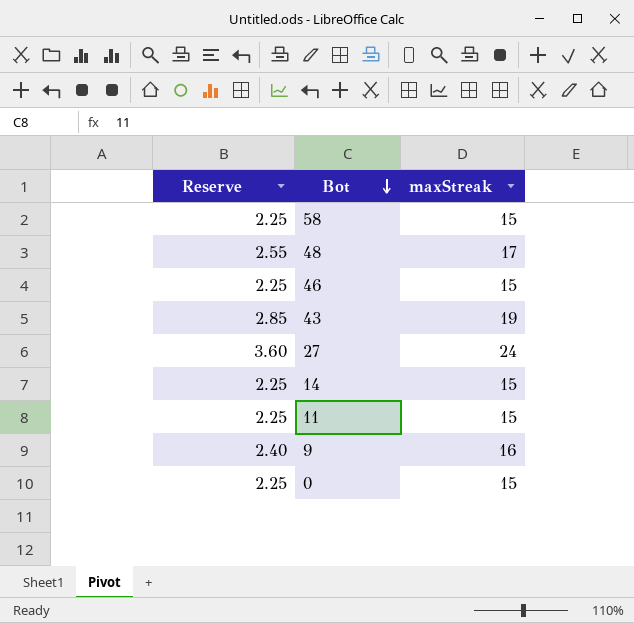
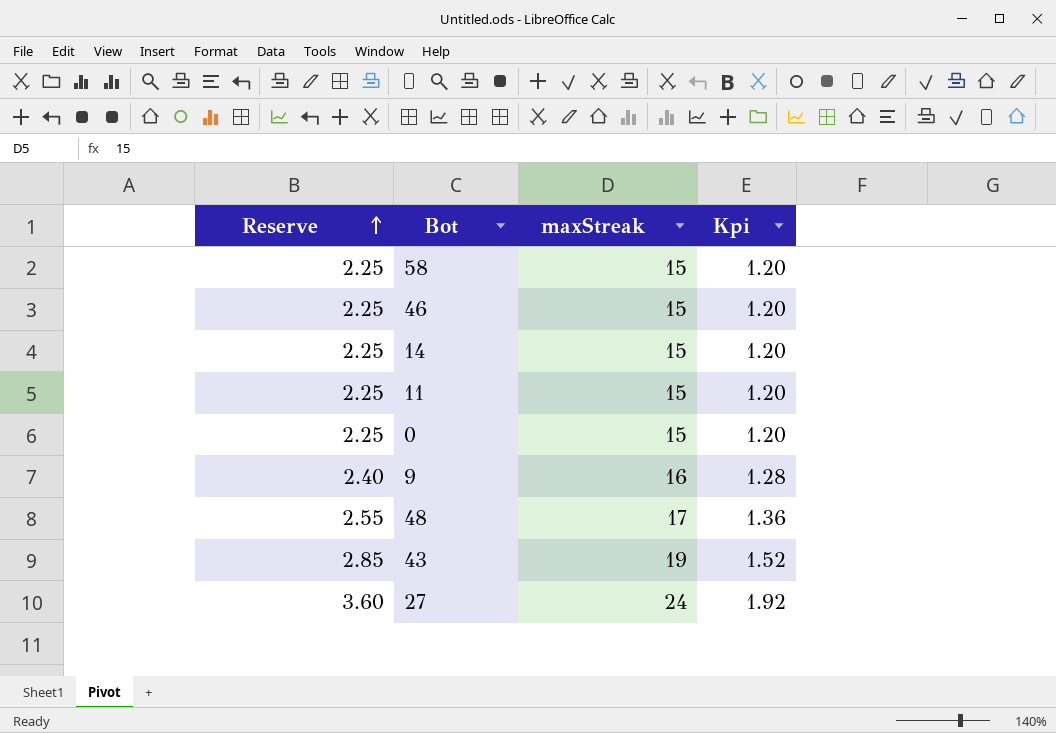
row order: Bot descending -> Reserve ascending
column Kpi | formula: none -> [maxStreak] * 0.08

